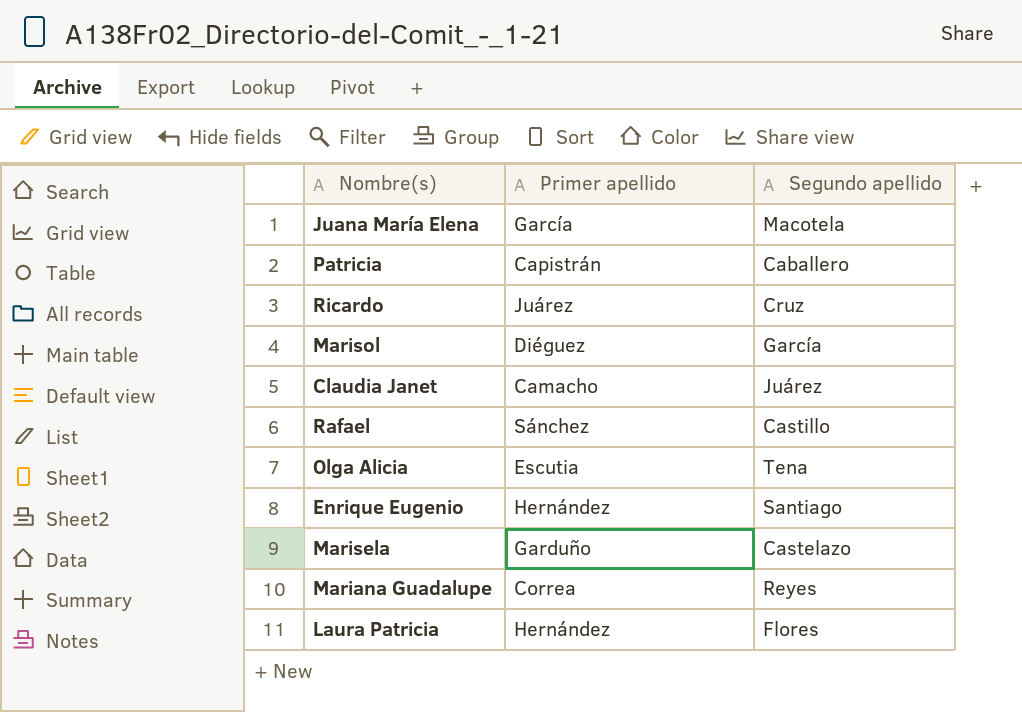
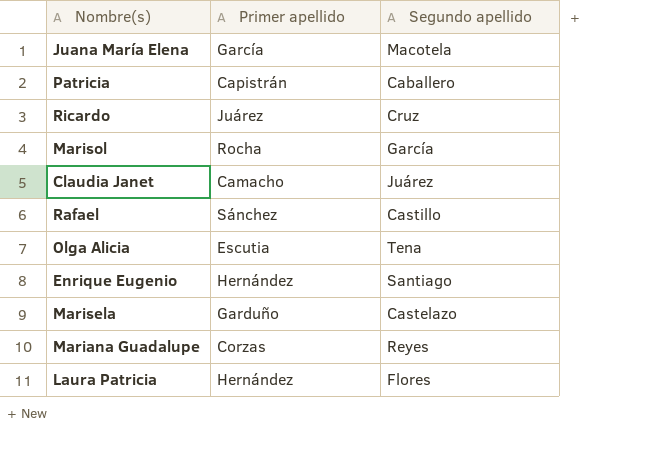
Marisol | Primer apellido: Diéguez -> Rocha
Mariana Guadalupe | Primer apellido: Correa -> Corzas

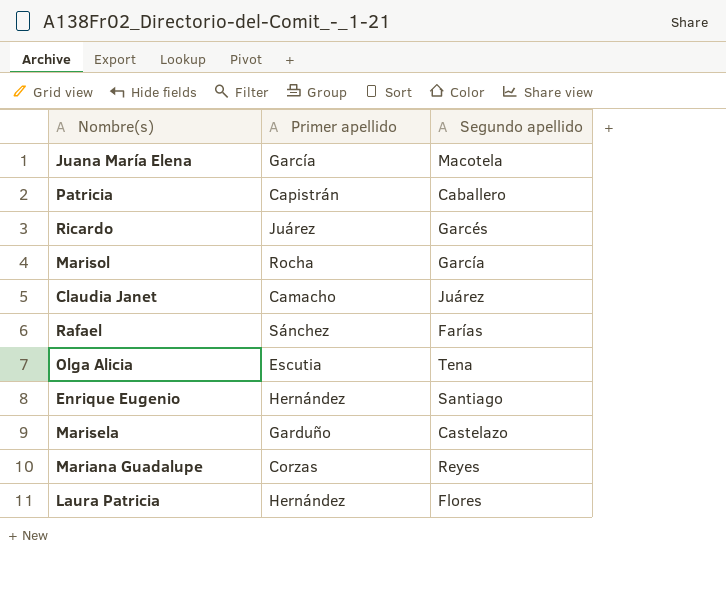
Ricardo | Segundo apellido: Cruz -> Garcés
Rafael | Segundo apellido: Castillo -> Farías

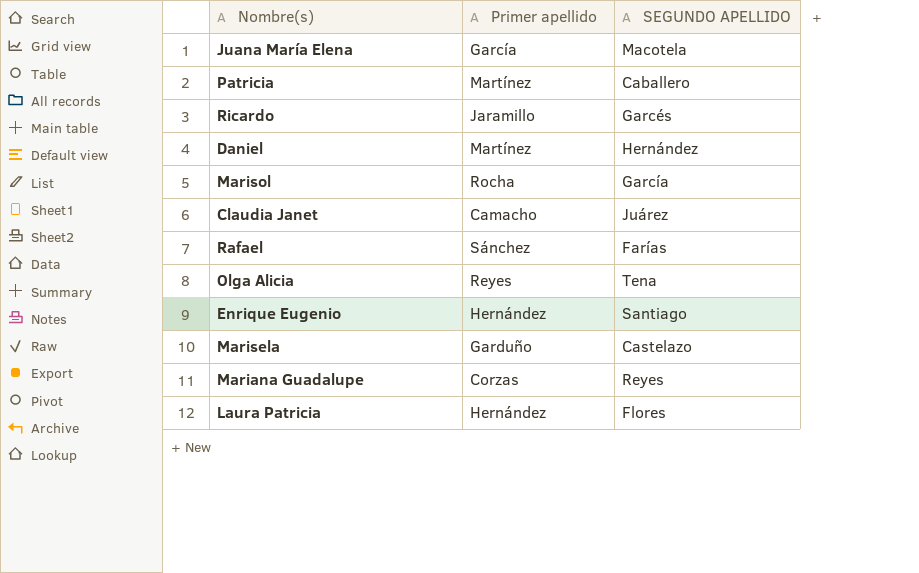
column name: Segundo apellido -> SEGUNDO APELLIDO
Patricia | Primer apellido: Capistrán -> Martínez
Ricardo | Primer apellido: Juárez -> Jaramillo
row Daniel: none -> Martínez | Hernández
Olga Alicia | Primer apellido: Escutia -> Reyes

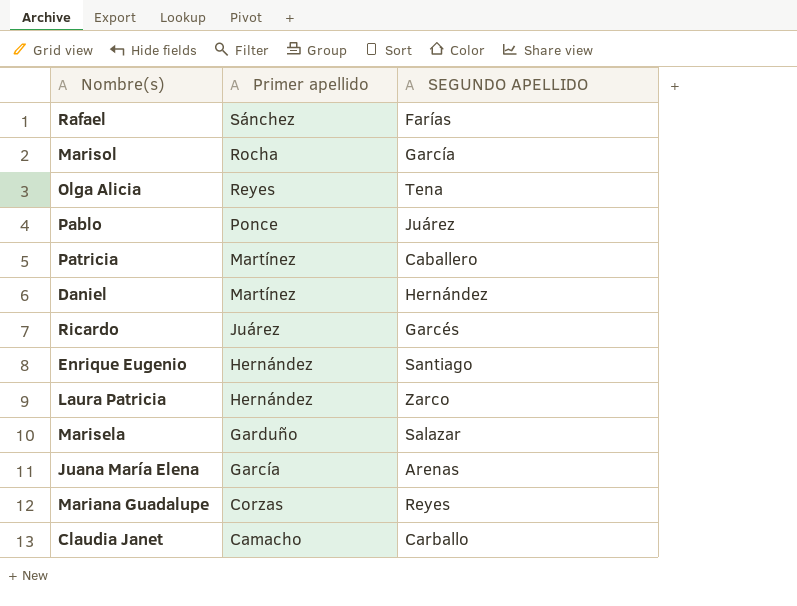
row order: none -> Primer apellido descending
row Pablo: none -> Ponce | Juárez
Ricardo | Primer apellido: Jaramillo -> Juárez
Laura Patricia | SEGUNDO APELLIDO: Flores -> Zarco
Marisela | SEGUNDO APELLIDO: Castelazo -> Salazar
Juana María Elena | SEGUNDO APELLIDO: Macotela -> Arenas
Claudia Janet | SEGUNDO APELLIDO: Juárez -> Carballo

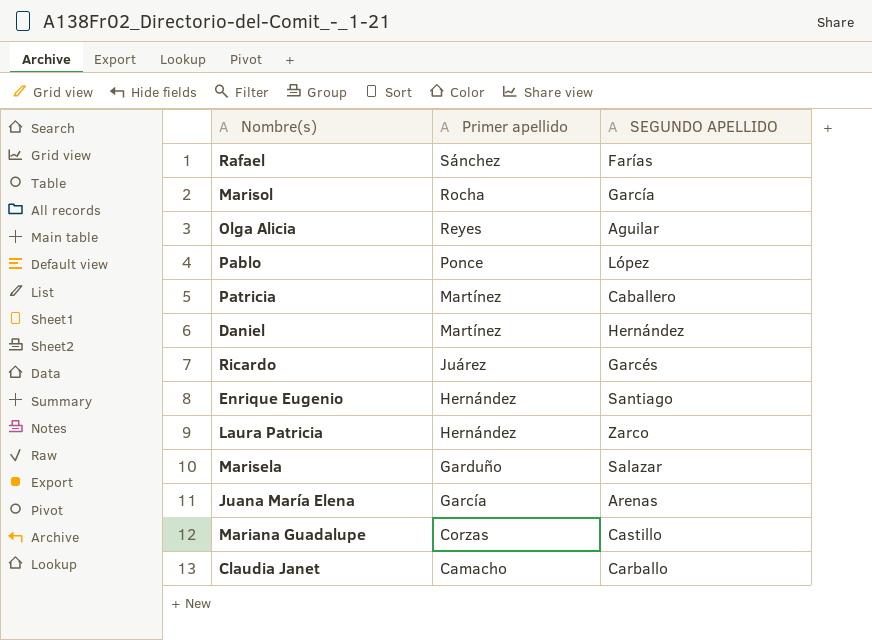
Olga Alicia | SEGUNDO APELLIDO: Tena -> Aguilar
Pablo | SEGUNDO APELLIDO: Juárez -> López
Mariana Guadalupe | SEGUNDO APELLIDO: Reyes -> Castillo

